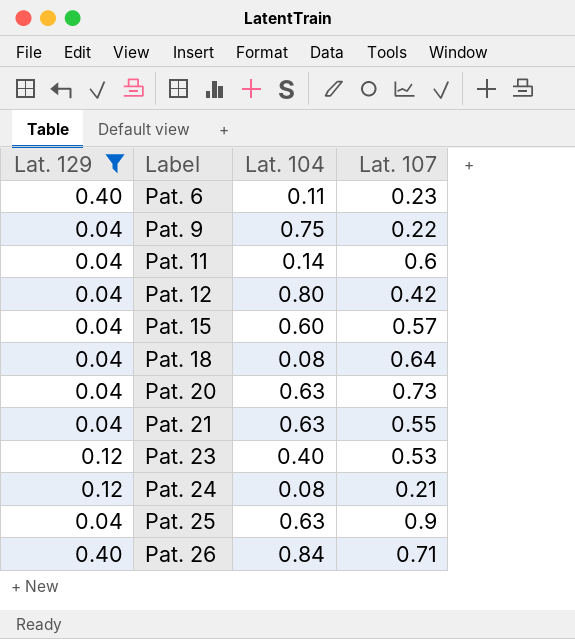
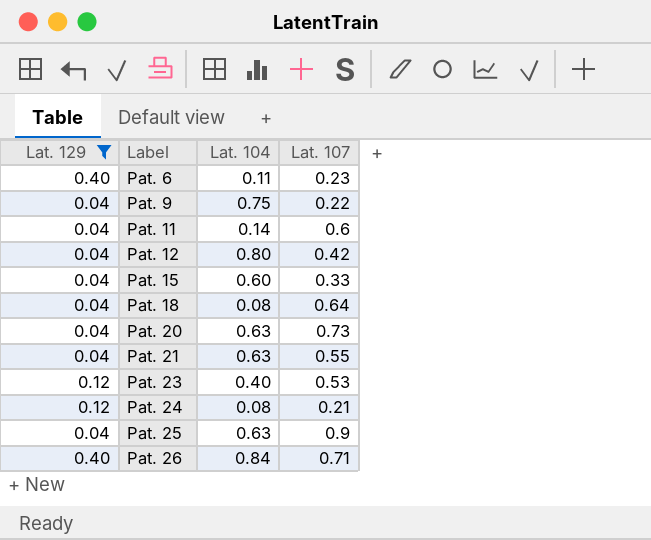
Pat. 15 | Lat. 107: 0.57 -> 0.33

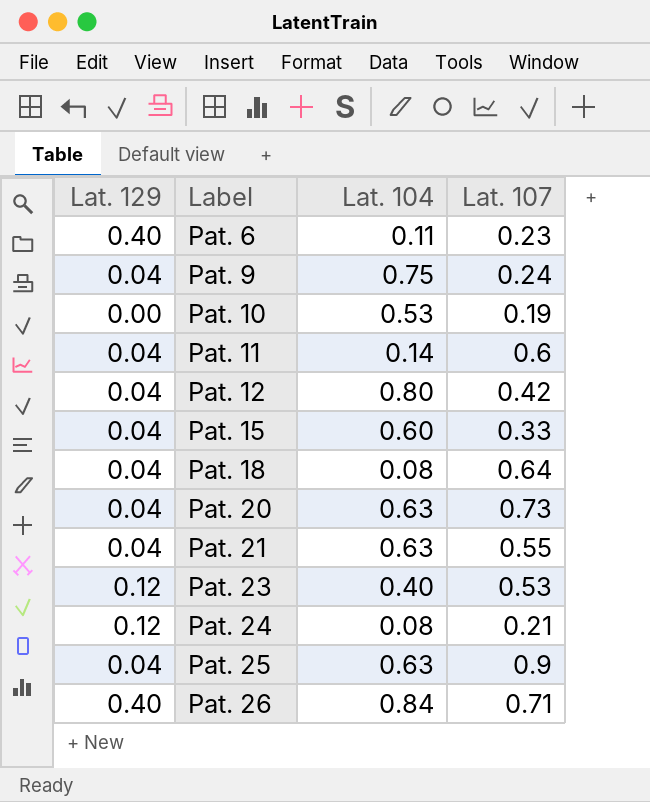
filter: Lat. 129 != 0.00 -> none
Pat. 9 | Lat. 107: 0.22 -> 0.24

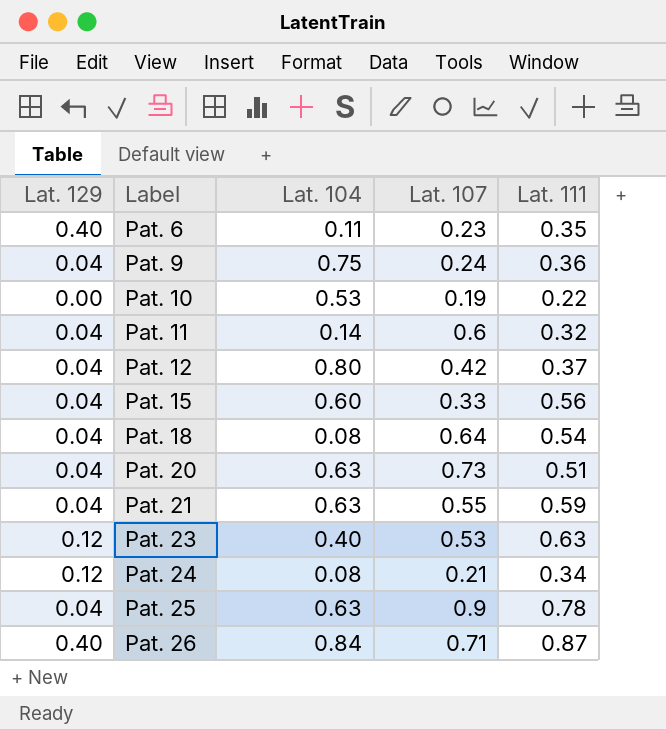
column Lat. 111 | position: none -> 5

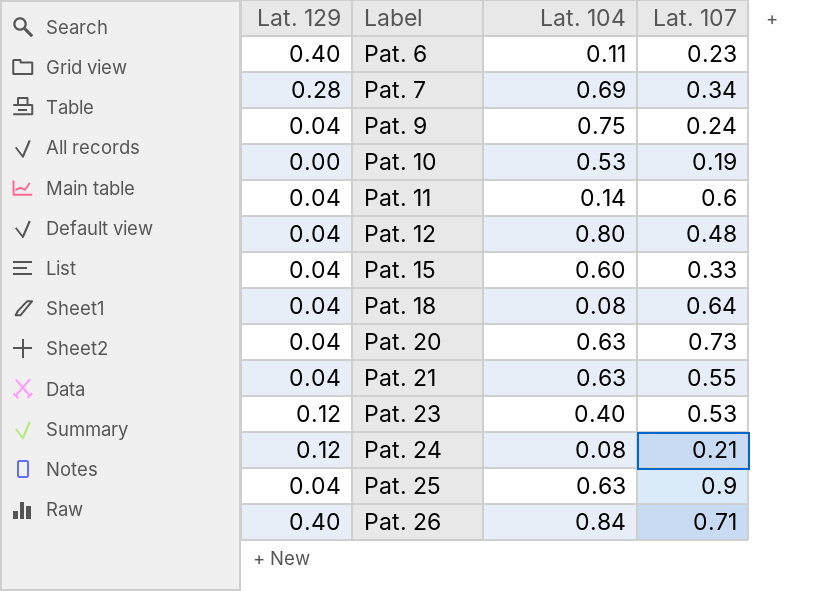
column Lat. 111 | position: 5 -> none
row Pat. 7: none -> 0.28 | 0.69 | 0.34
Pat. 12 | Lat. 107: 0.42 -> 0.48

